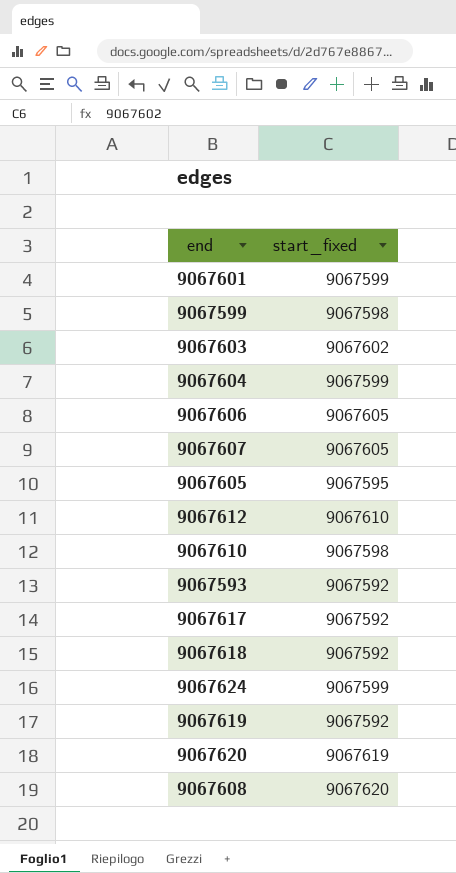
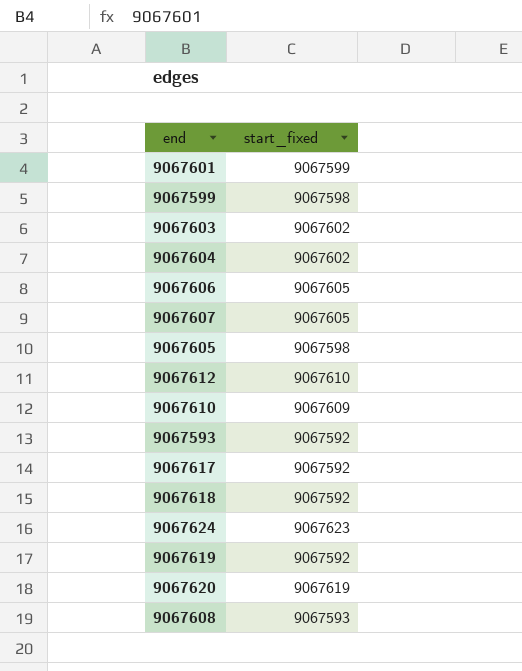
9067604 | start_fixed: 9067599 -> 9067602
9067605 | start_fixed: 9067595 -> 9067598
9067610 | start_fixed: 9067598 -> 9067609
9067624 | start_fixed: 9067599 -> 9067623
9067608 | start_fixed: 9067620 -> 9067593

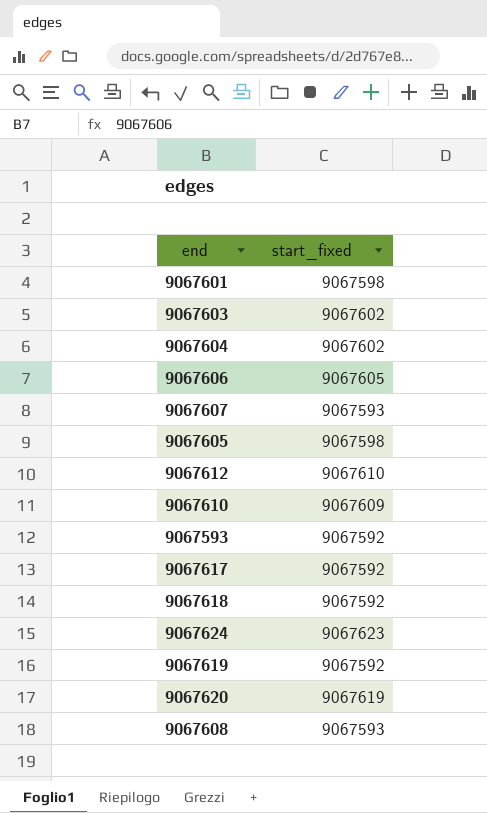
row 9067599: 9067598 -> none
9067601 | start_fixed: 9067599 -> 9067598
9067607 | start_fixed: 9067605 -> 9067593

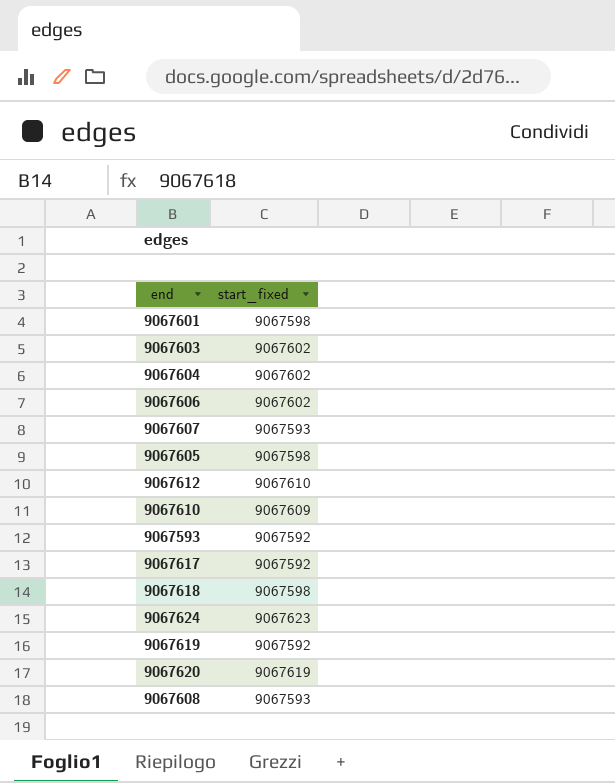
9067606 | start_fixed: 9067605 -> 9067602
9067618 | start_fixed: 9067592 -> 9067598

